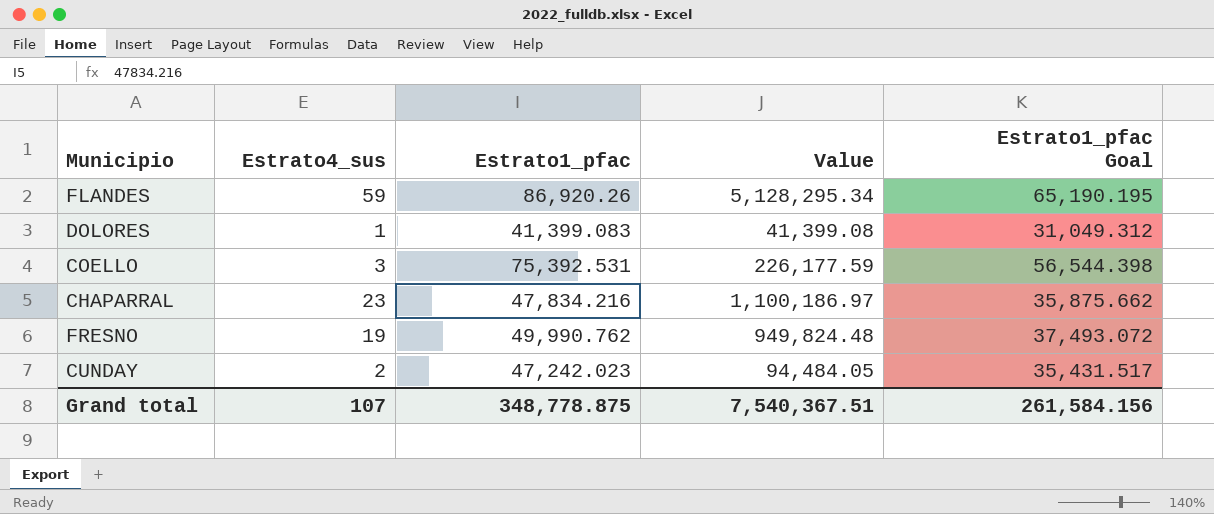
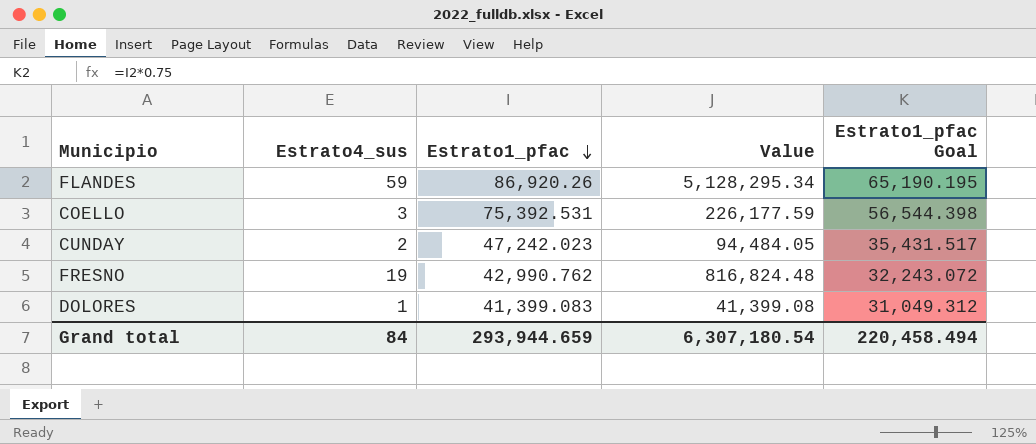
row order: none -> Estrato1_pfac descending
row CHAPARRAL: 23 | 47,834.216 | 1,100,186.97 | 35,875.662 -> none
FRESNO | Estrato1_pfac: 49,990.762 -> 42,990.762
FRESNO | Value: 949,824.48 -> 816,824.48
FRESNO | Estrato1_pfac Goal: 37,493.072 -> 32,243.072
Grand total | Estrato4_sus: 107 -> 84
Grand total | Estrato1_pfac: 348,778.875 -> 293,944.659
Grand total | Value: 7,540,367.51 -> 6,307,180.54
Grand total | Estrato1_pfac Goal: 261,584.156 -> 220,458.494

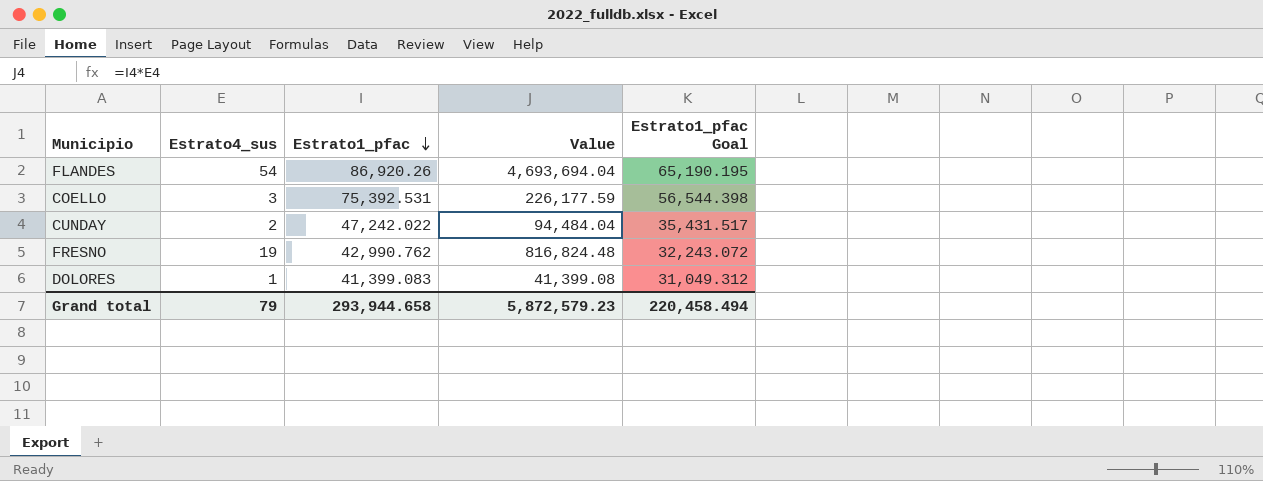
FLANDES | Estrato4_sus: 59 -> 54
FLANDES | Value: 5,128,295.34 -> 4,693,694.04
CUNDAY | Estrato1_pfac: 47,242.023 -> 47,242.022
CUNDAY | Value: 94,484.05 -> 94,484.04
Grand total | Estrato4_sus: 84 -> 79
Grand total | Estrato1_pfac: 293,944.659 -> 293,944.658
Grand total | Value: 6,307,180.54 -> 5,872,579.23

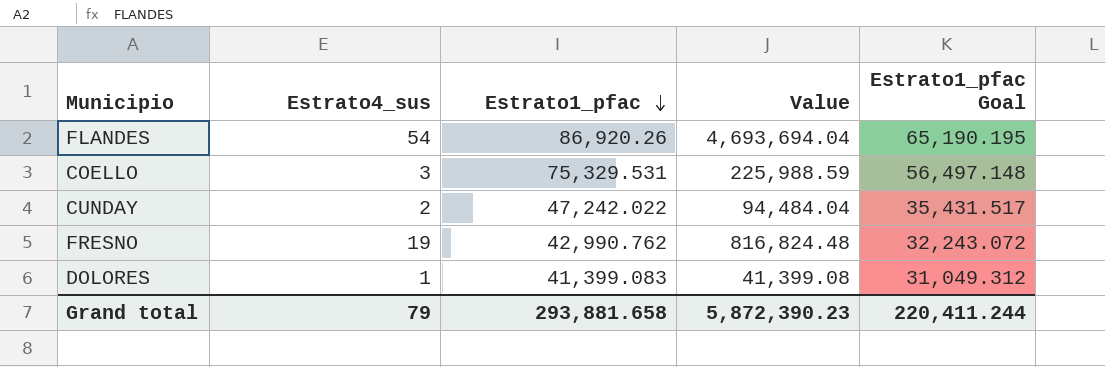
COELLO | Estrato1_pfac: 75,392.531 -> 75,329.531
COELLO | Value: 226,177.59 -> 225,988.59
COELLO | Estrato1_pfac Goal: 56,544.398 -> 56,497.148
Grand total | Estrato1_pfac: 293,944.658 -> 293,881.658
Grand total | Value: 5,872,579.23 -> 5,872,390.23
Grand total | Estrato1_pfac Goal: 220,458.494 -> 220,411.244

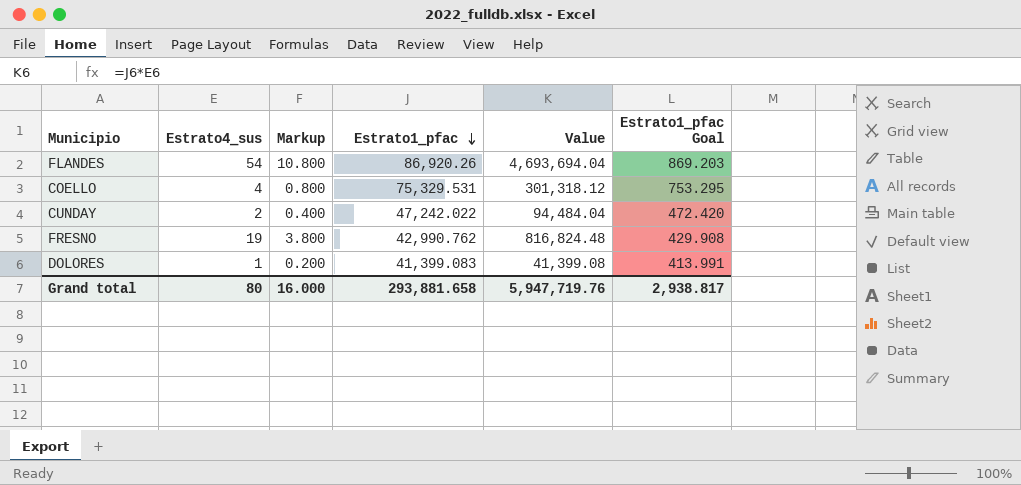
column Markup | formula: none -> [Estrato4_sus] * 0.2
column Estrato1_pfac Goal | formula: [Estrato1_pfac] * 0.75 -> [Estrato1_pfac] * 0.01
COELLO | Estrato4_sus: 3 -> 4
COELLO | Value: 225,988.59 -> 301,318.12
Grand total | Estrato4_sus: 79 -> 80
Grand total | Value: 5,872,390.23 -> 5,947,719.76
Grand total | Estrato1_pfac Goal: 220,411.244 -> 2,938.817

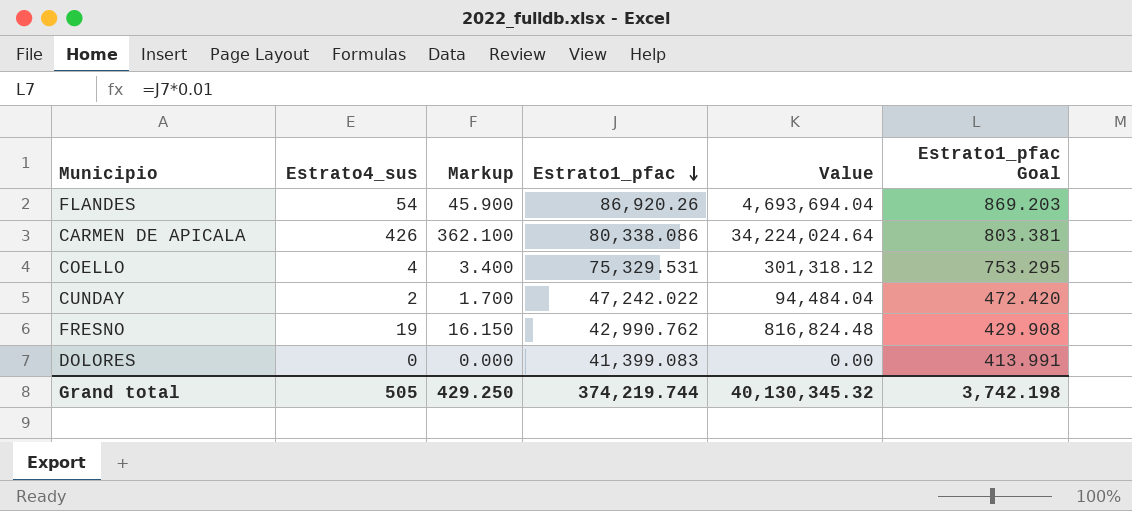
column Markup | formula: [Estrato4_sus] * 0.2 -> [Estrato4_sus] * 0.85
row CARMEN DE APICALA: none -> 426 | 362.100 | 80,338.086 | 34,224,024.64 | 803.381
DOLORES | Estrato4_sus: 1 -> 0
DOLORES | Value: 41,399.08 -> 0.00
Grand total | Estrato4_sus: 80 -> 505
Grand total | Markup: 16.000 -> 429.250
Grand total | Estrato1_pfac: 293,881.658 -> 374,219.744
Grand total | Value: 5,947,719.76 -> 40,130,345.32
Grand total | Estrato1_pfac Goal: 2,938.817 -> 3,742.198

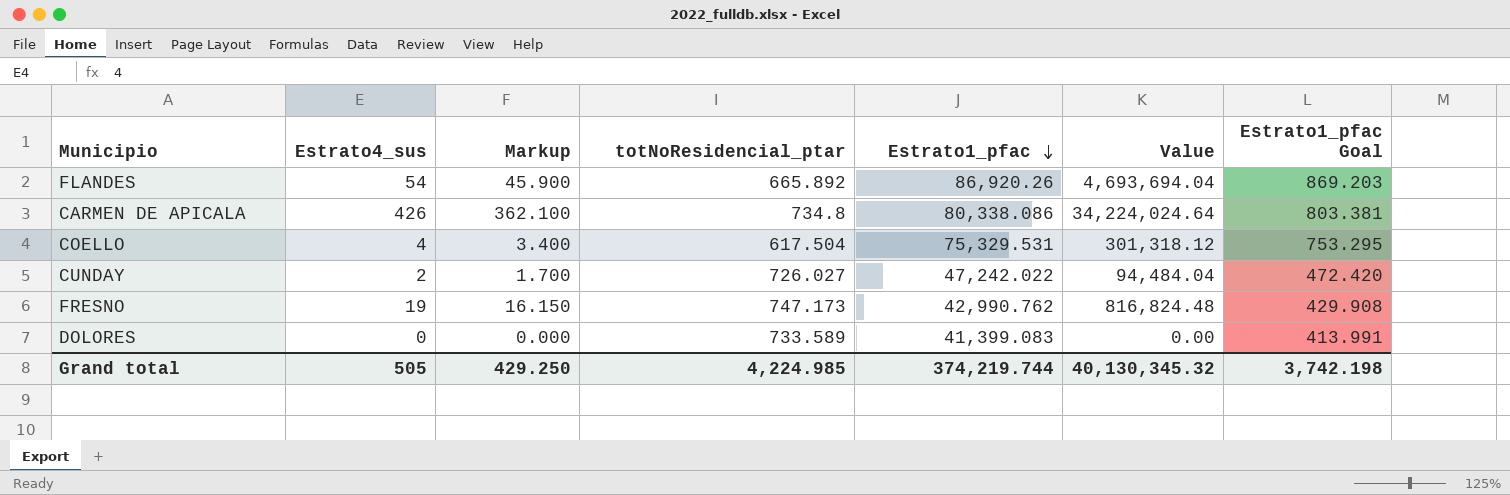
column totNoResidencial_ptar | position: none -> 4

